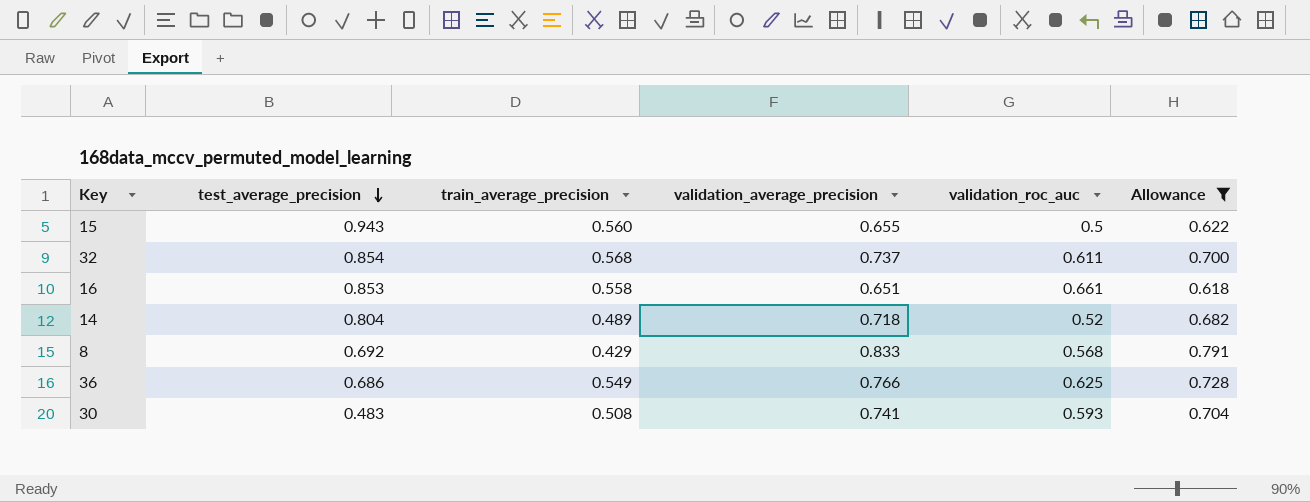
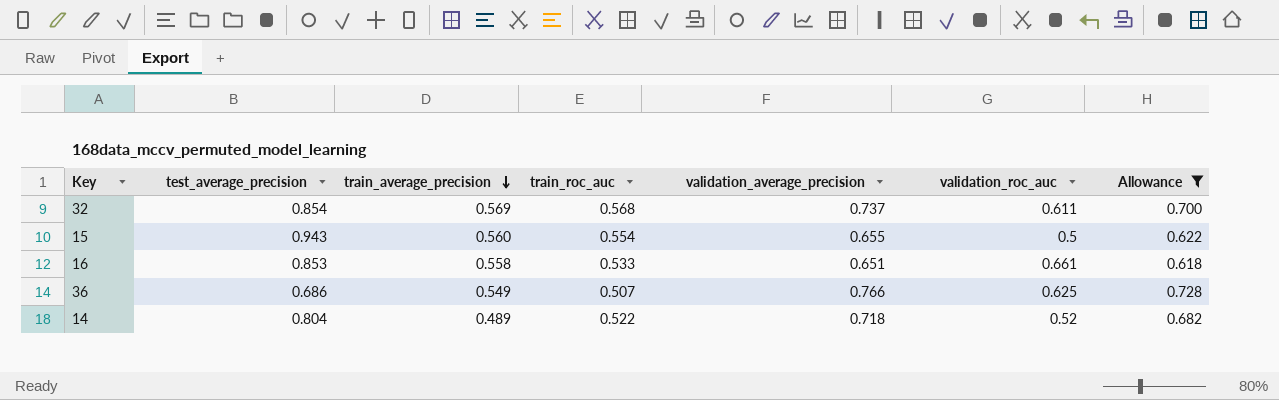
row order: test_average_precision descending -> train_average_precision descending
column train_roc_auc | position: none -> 4
row 8: 0.692 | 0.429 | 0.833 | 0.568 | 0.791 -> none
row 30: 0.483 | 0.508 | 0.741 | 0.593 | 0.704 -> none
32 | train_average_precision: 0.568 -> 0.569

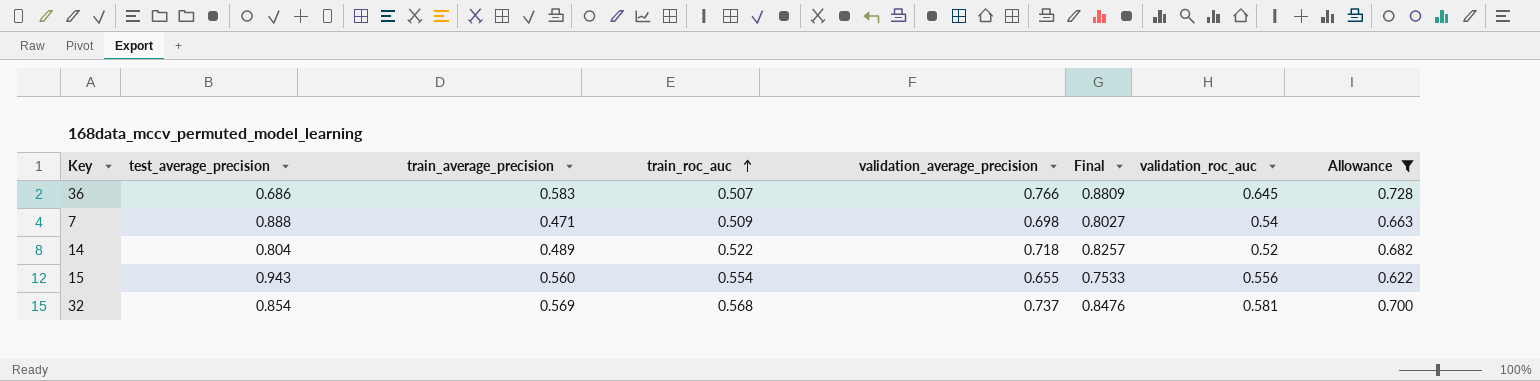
row order: train_average_precision descending -> train_roc_auc ascending
column Final | formula: none -> [validation_average_precision] * 1.15
row 16: 0.853 | 0.558 | 0.533 | 0.651 | 0.661 | 0.618 -> none
36 | train_average_precision: 0.549 -> 0.583
36 | validation_roc_auc: 0.625 -> 0.645
row 7: none -> 0.888 | 0.471 | 0.509 | 0.698 | 0.8027 | 0.54 | 0.663
15 | validation_roc_auc: 0.5 -> 0.556
32 | validation_roc_auc: 0.611 -> 0.581

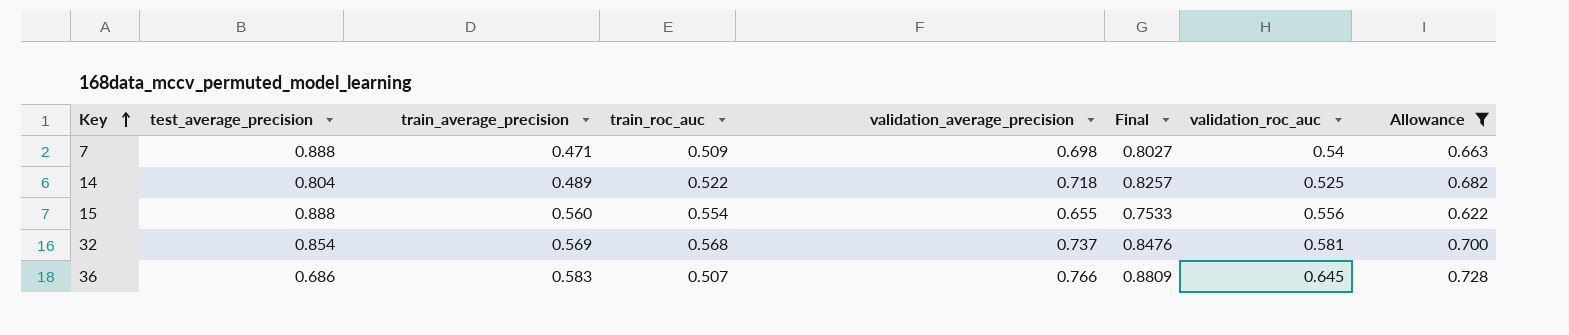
row order: train_roc_auc ascending -> Key ascending
14 | validation_roc_auc: 0.52 -> 0.525
15 | test_average_precision: 0.943 -> 0.888

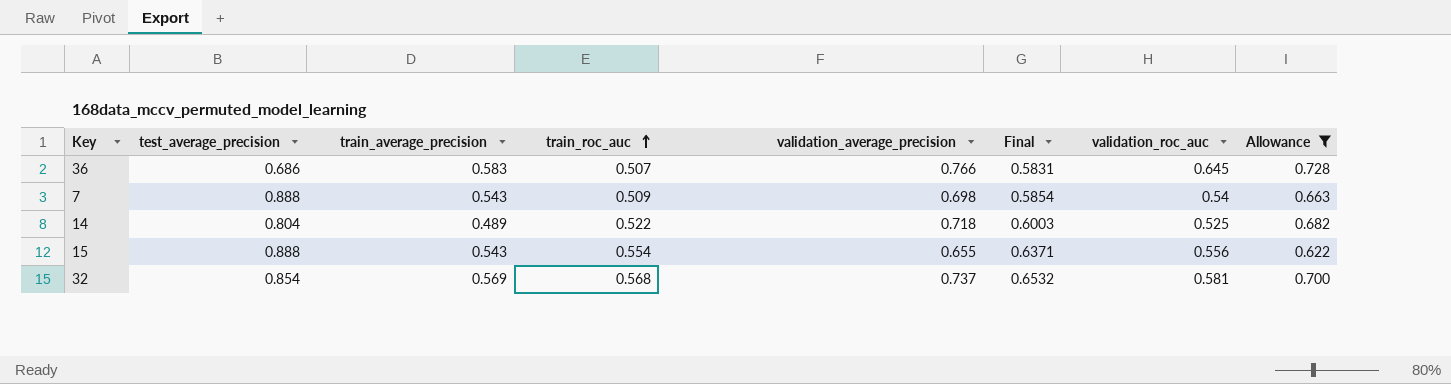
row order: Key ascending -> train_roc_auc ascending
column Final | formula: [validation_average_precision] * 1.15 -> [train_roc_auc] * 1.15
7 | train_average_precision: 0.471 -> 0.543
15 | train_average_precision: 0.560 -> 0.543

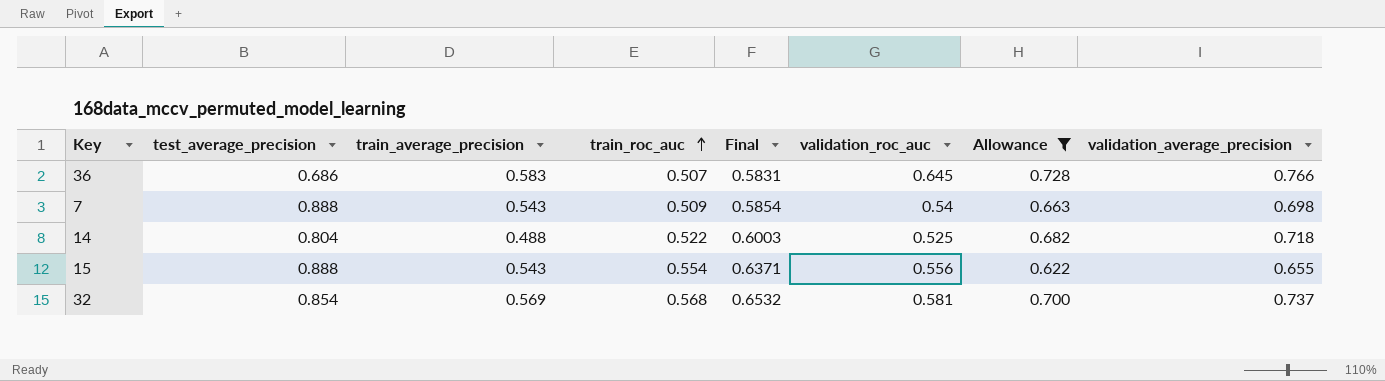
column validation_average_precision | position: 5 -> 8
14 | train_average_precision: 0.489 -> 0.488

